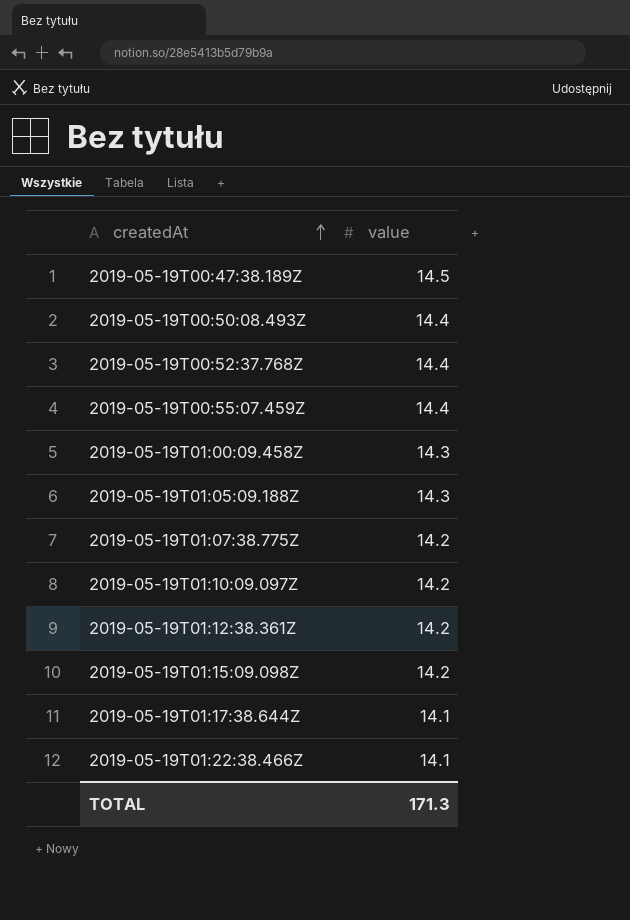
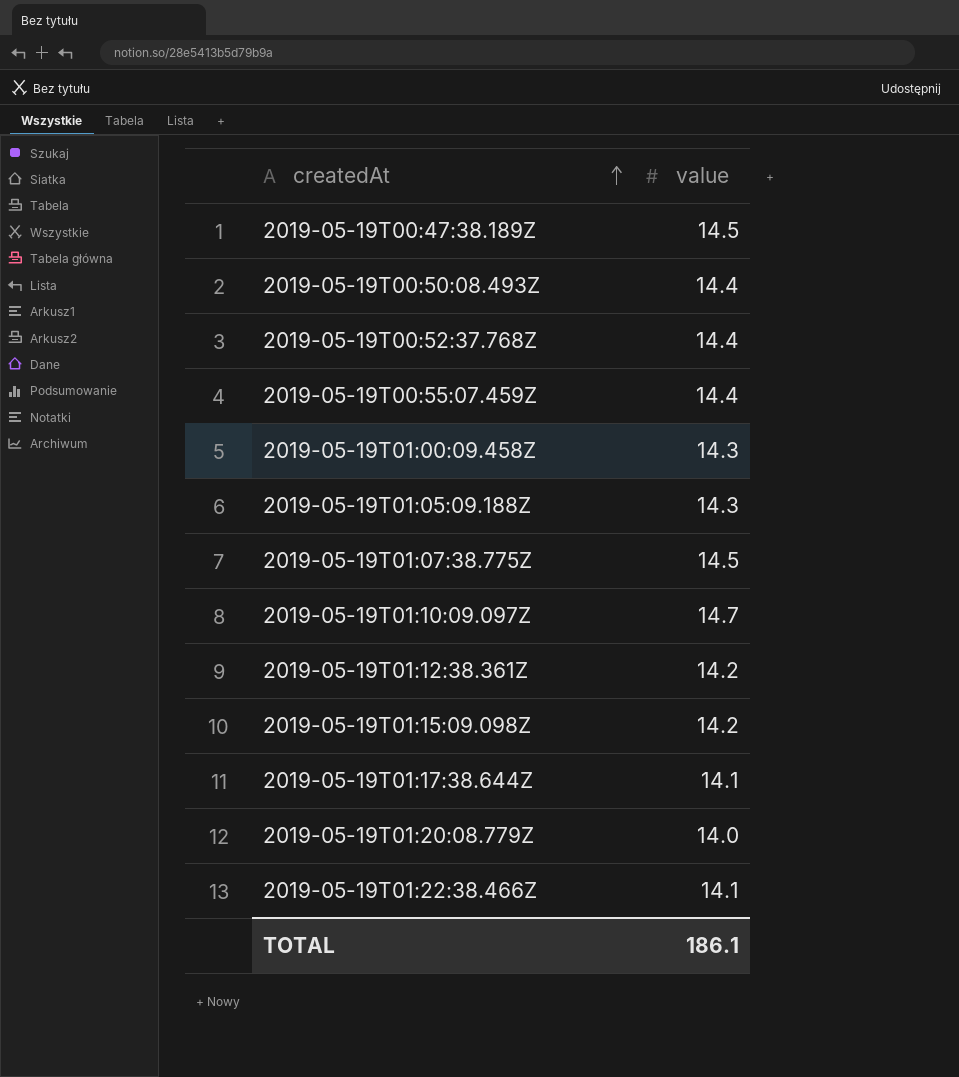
2019-05-19T01:07:38.775Z | value: 14.2 -> 14.5
2019-05-19T01:10:09.097Z | value: 14.2 -> 14.7
row 2019-05-19T01:20:08.779Z: none -> 14.0
TOTAL | value: 171.3 -> 186.1

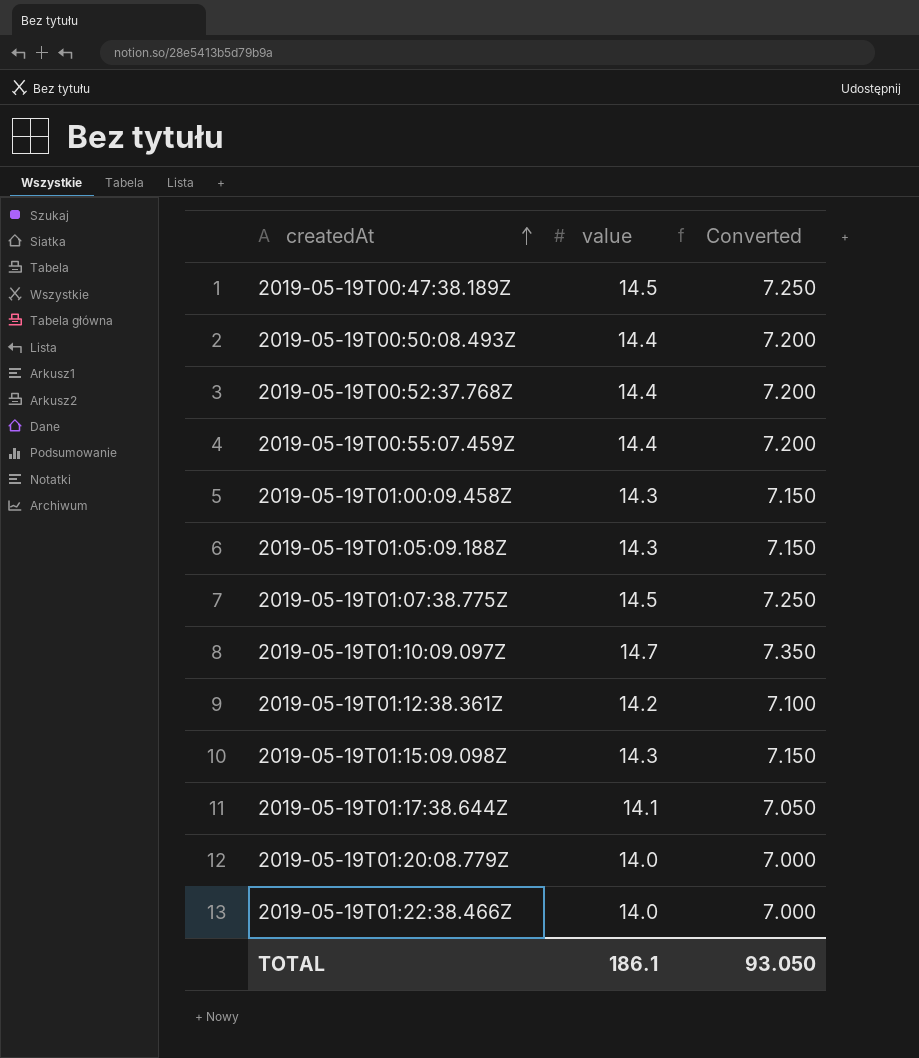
column Converted | formula: none -> [value] * 0.5
2019-05-19T01:15:09.098Z | value: 14.2 -> 14.3
2019-05-19T01:22:38.466Z | value: 14.1 -> 14.0

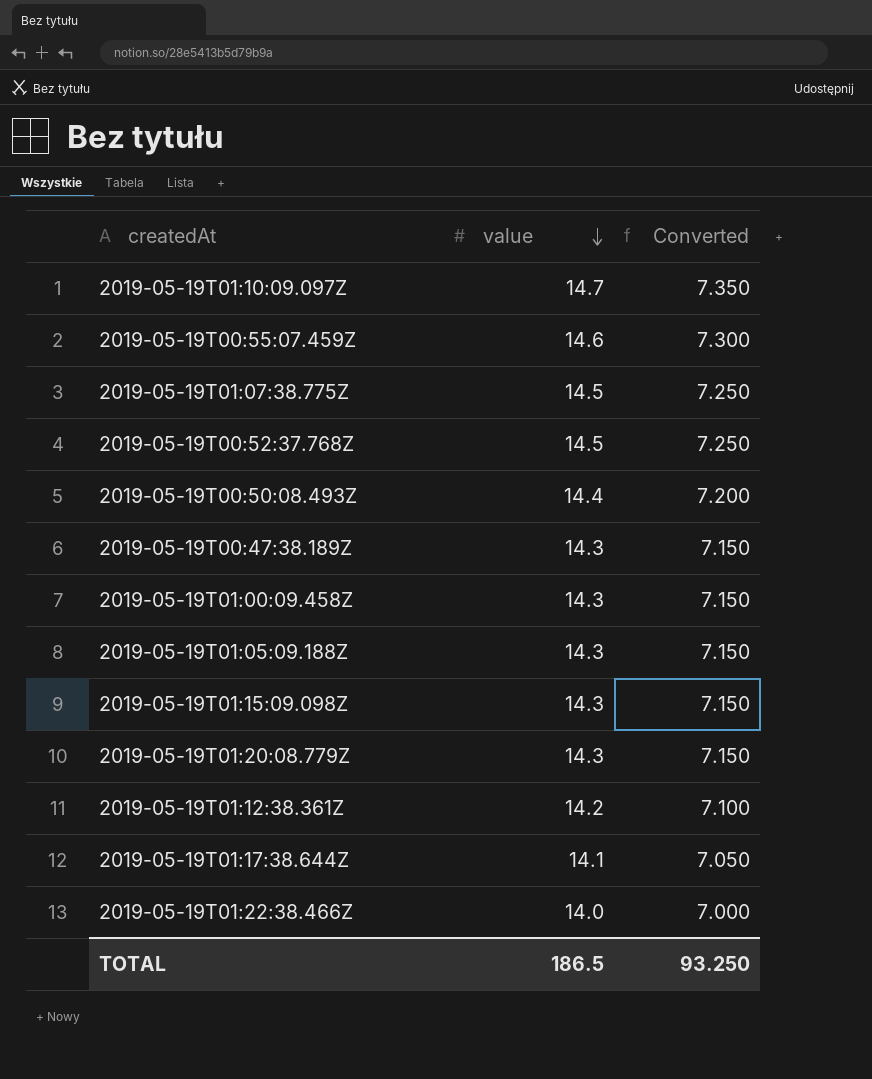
row order: createdAt ascending -> value descending
2019-05-19T00:55:07.459Z | value: 14.4 -> 14.6
2019-05-19T00:55:07.459Z | Converted: 7.200 -> 7.300
2019-05-19T00:52:37.768Z | value: 14.4 -> 14.5
2019-05-19T00:52:37.768Z | Converted: 7.200 -> 7.250
2019-05-19T00:47:38.189Z | value: 14.5 -> 14.3
2019-05-19T00:47:38.189Z | Converted: 7.250 -> 7.150
2019-05-19T01:20:08.779Z | value: 14.0 -> 14.3
2019-05-19T01:20:08.779Z | Converted: 7.000 -> 7.150
TOTAL | value: 186.1 -> 186.5
TOTAL | Converted: 93.050 -> 93.250

